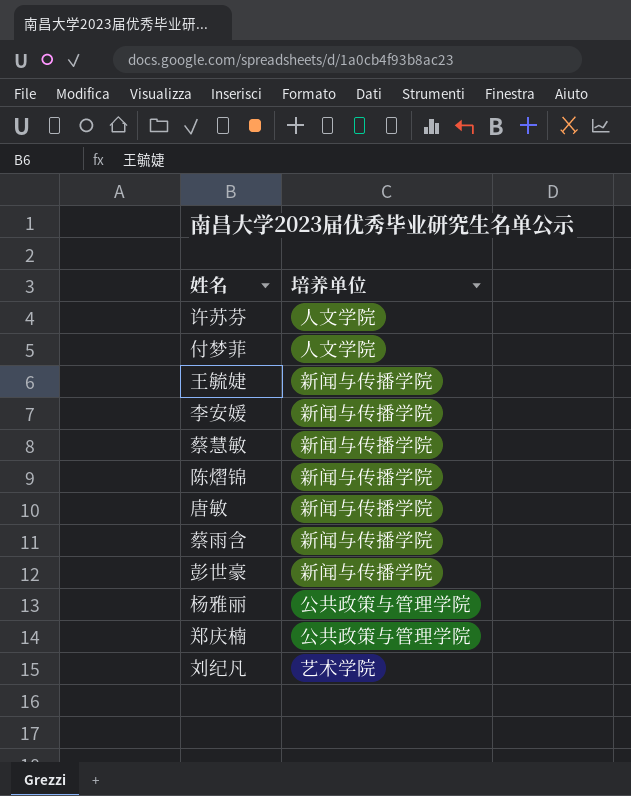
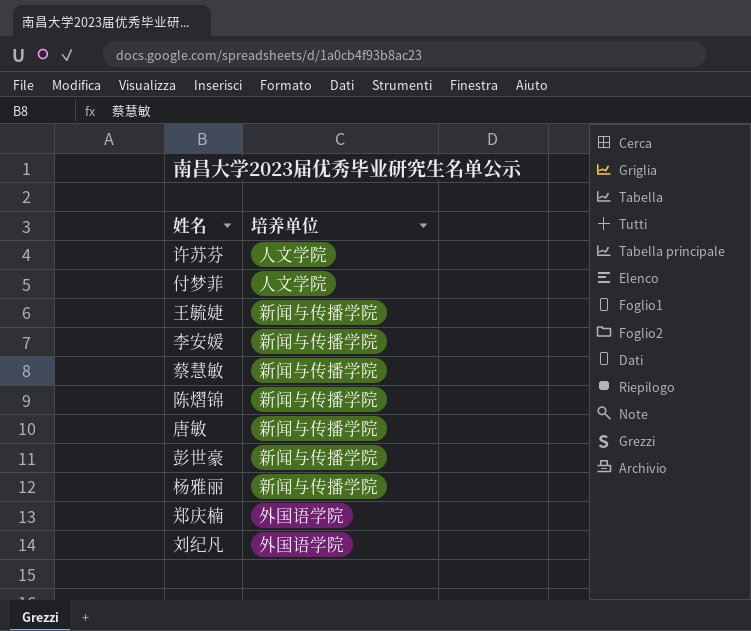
row 蔡雨含: 新闻与传播学院 -> none
杨雅丽 | 培养单位: 公共政策与管理学院 -> 新闻与传播学院
郑庆楠 | 培养单位: 公共政策与管理学院 -> 外国语学院
刘纪凡 | 培养单位: 艺术学院 -> 外国语学院

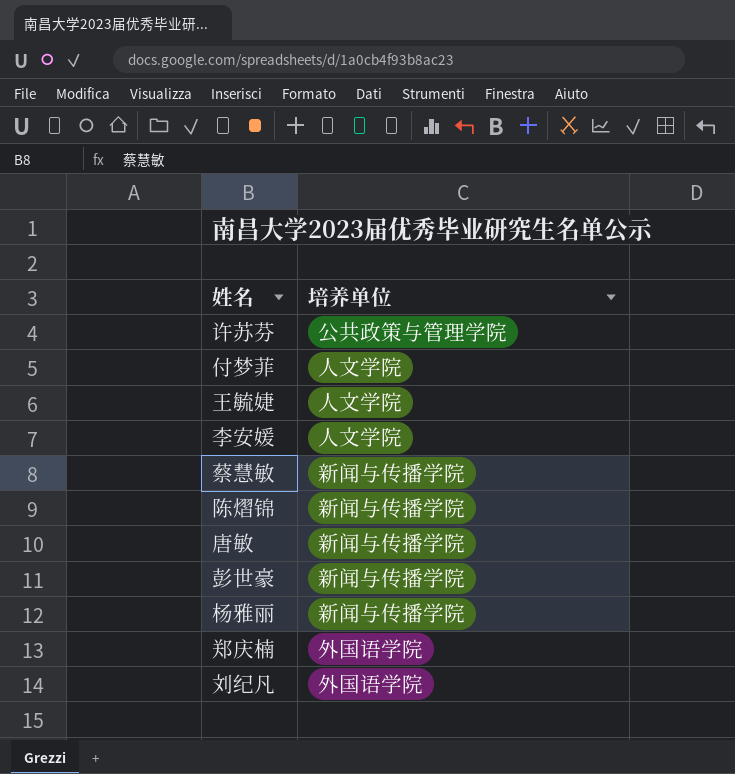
许苏芬 | 培养单位: 人文学院 -> 公共政策与管理学院
王毓婕 | 培养单位: 新闻与传播学院 -> 人文学院
李安媛 | 培养单位: 新闻与传播学院 -> 人文学院

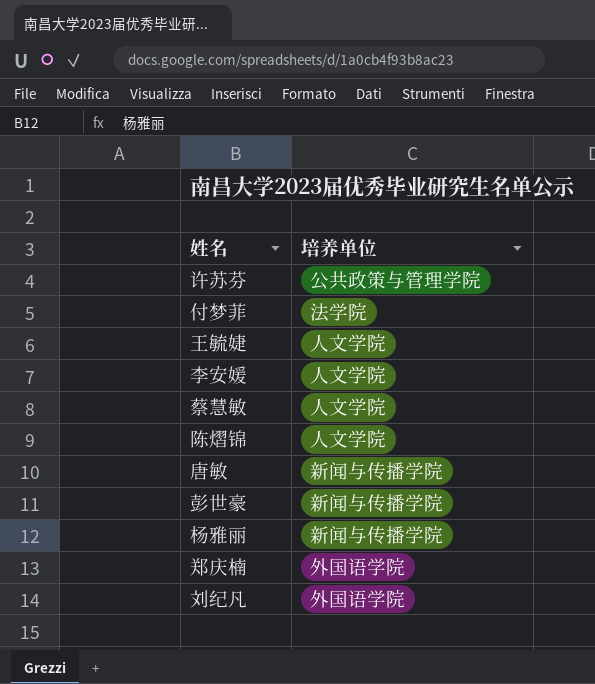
付梦菲 | 培养单位: 人文学院 -> 法学院
蔡慧敏 | 培养单位: 新闻与传播学院 -> 人文学院
陈熠锦 | 培养单位: 新闻与传播学院 -> 人文学院

